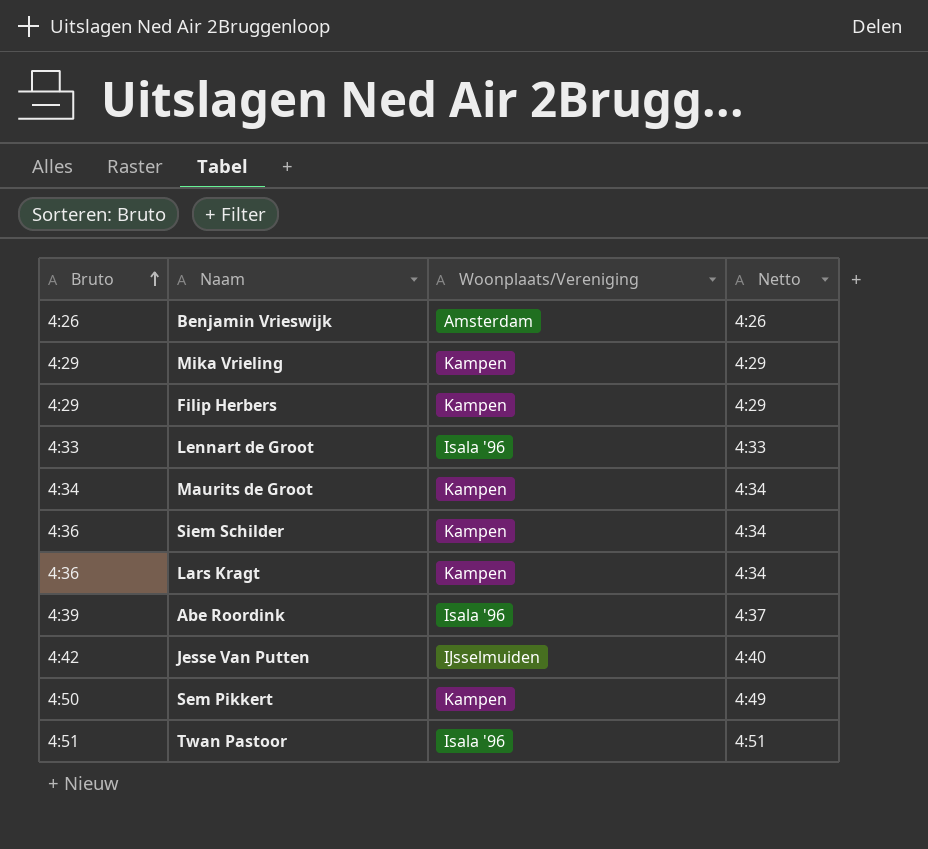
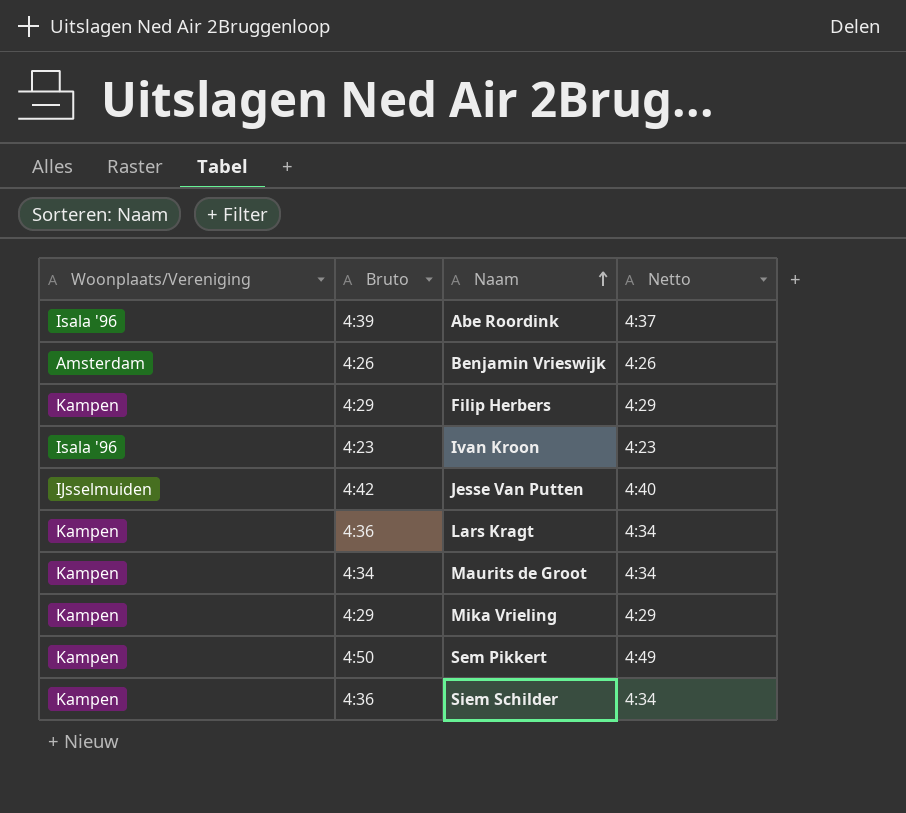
row order: Bruto ascending -> Naam ascending
column Woonplaats/Vereniging | position: 3 -> 1
row Lennart de Groot: 4:33 | Isala '96 | 4:33 -> none
row Twan Pastoor: 4:51 | Isala '96 | 4:51 -> none
row Ivan Kroon: none -> Isala '96 | 4:23 | 4:23

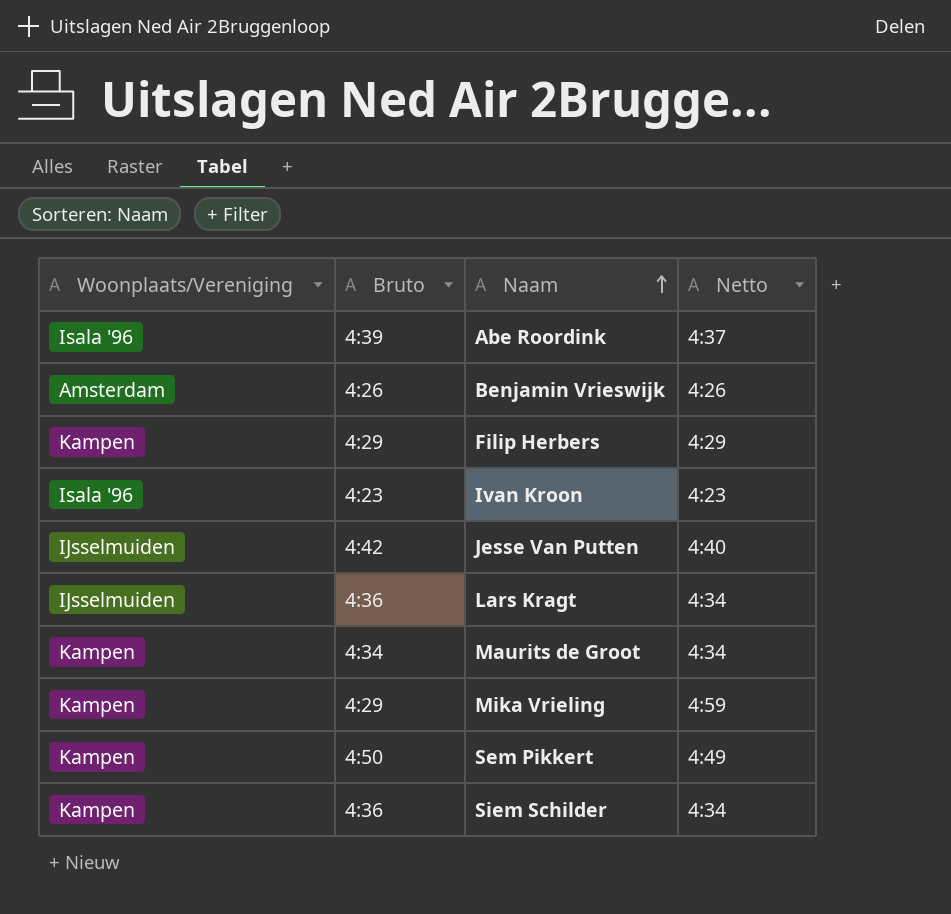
Lars Kragt | Woonplaats/Vereniging: Kampen -> IJsselmuiden
Mika Vrieling | Netto: 4:29 -> 4:59

